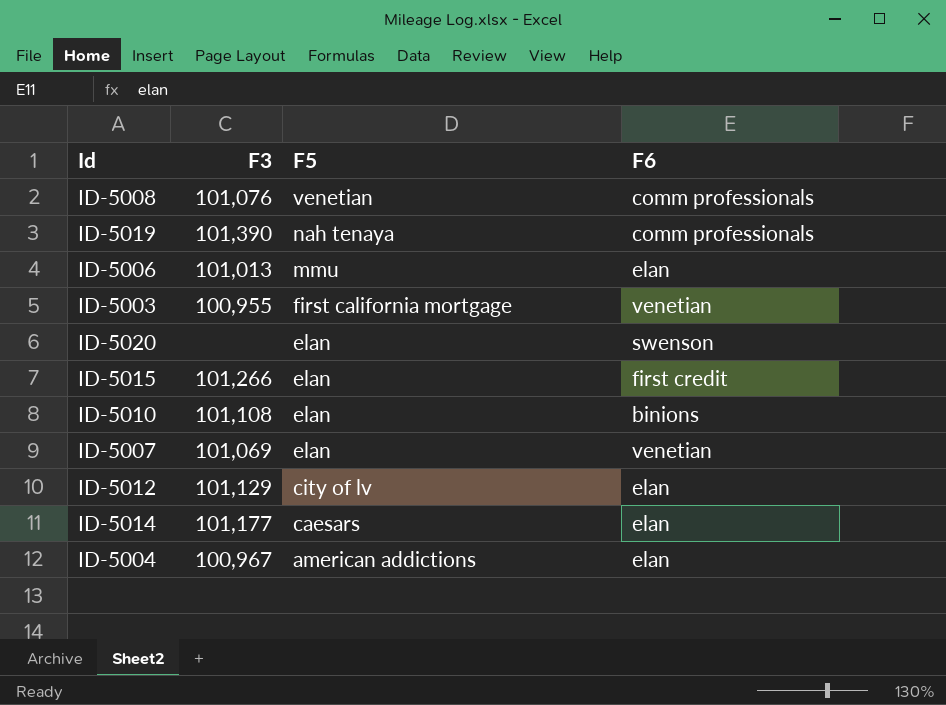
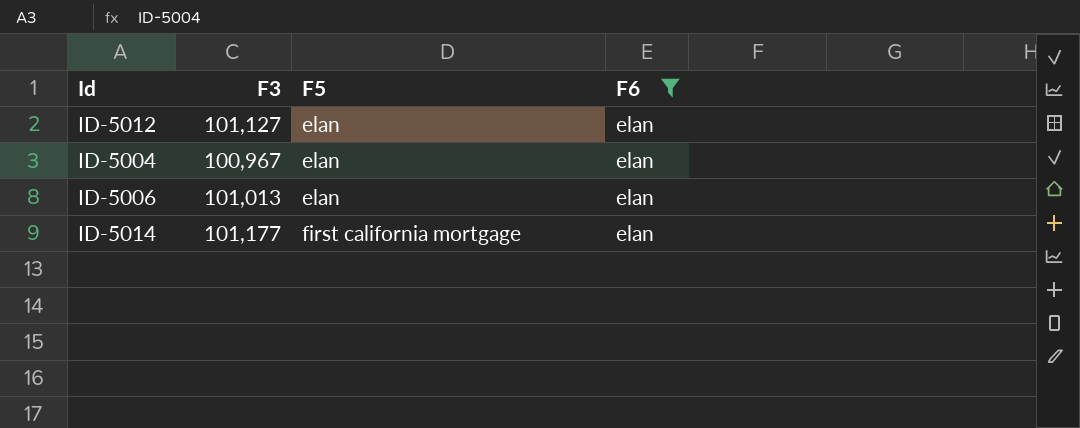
filter: none -> F6 = elan
row order: F5 descending -> F5 ascending
ID-5012 | F3: 101,129 -> 101,127
ID-5012 | F5: city of lv -> elan
ID-5004 | F5: american addictions -> elan
ID-5006 | F5: mmu -> elan
ID-5014 | F5: caesars -> first california mortgage

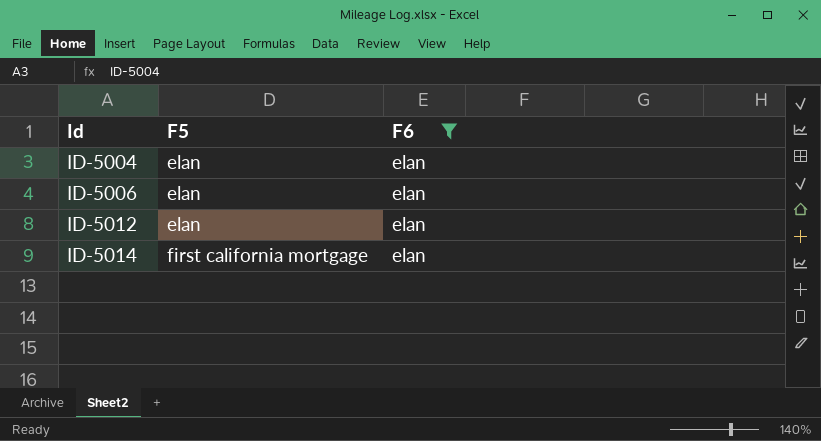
row order: F5 ascending -> Id ascending
column F3 | position: 2 -> none

